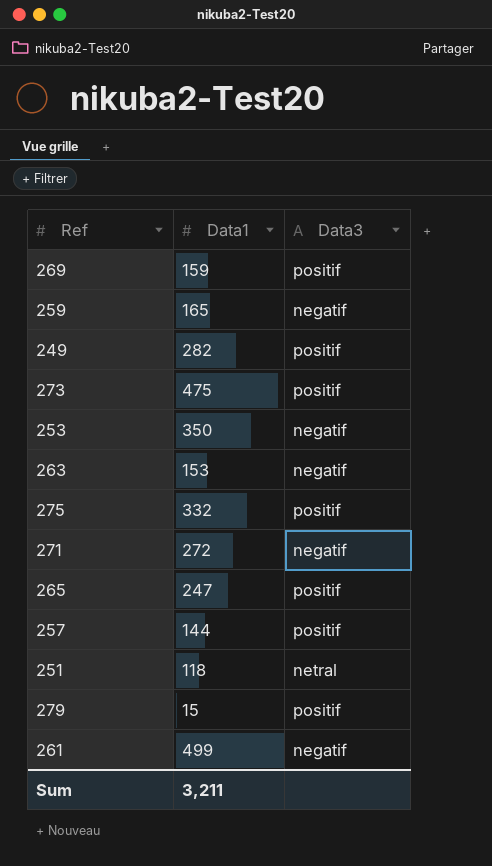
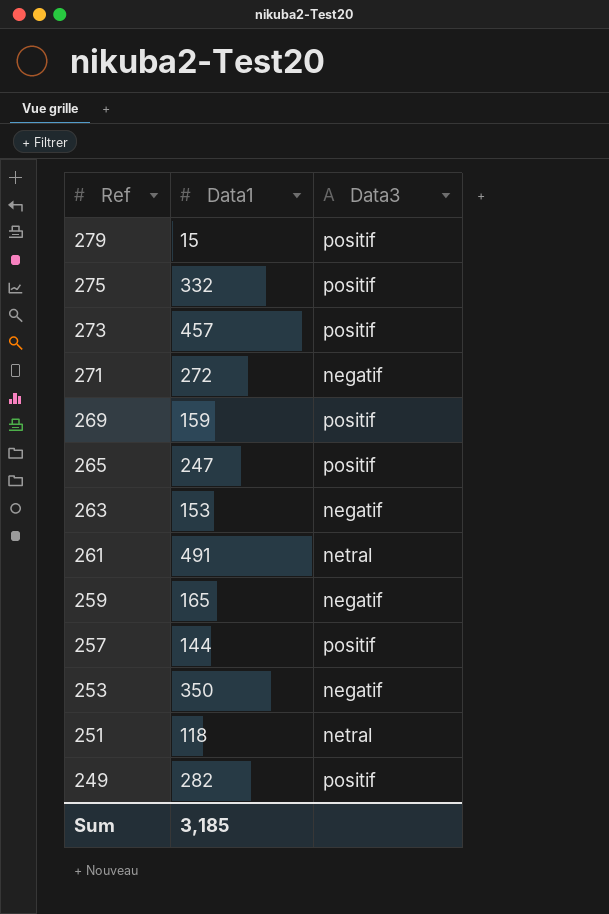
row order: none -> Ref descending
273 | Data1: 475 -> 457
261 | Data1: 499 -> 491
261 | Data3: negatif -> netral
Sum | Data1: 3,211 -> 3,185

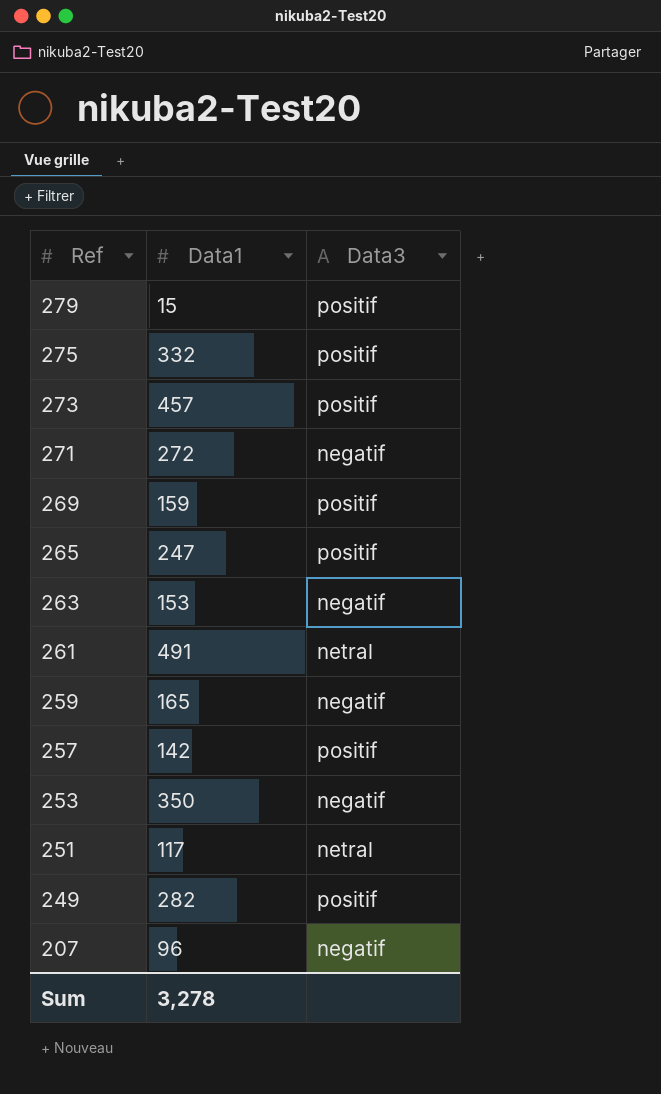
257 | Data1: 144 -> 142
251 | Data1: 118 -> 117
row 207: none -> 96 | negatif
Sum | Data1: 3,185 -> 3,278

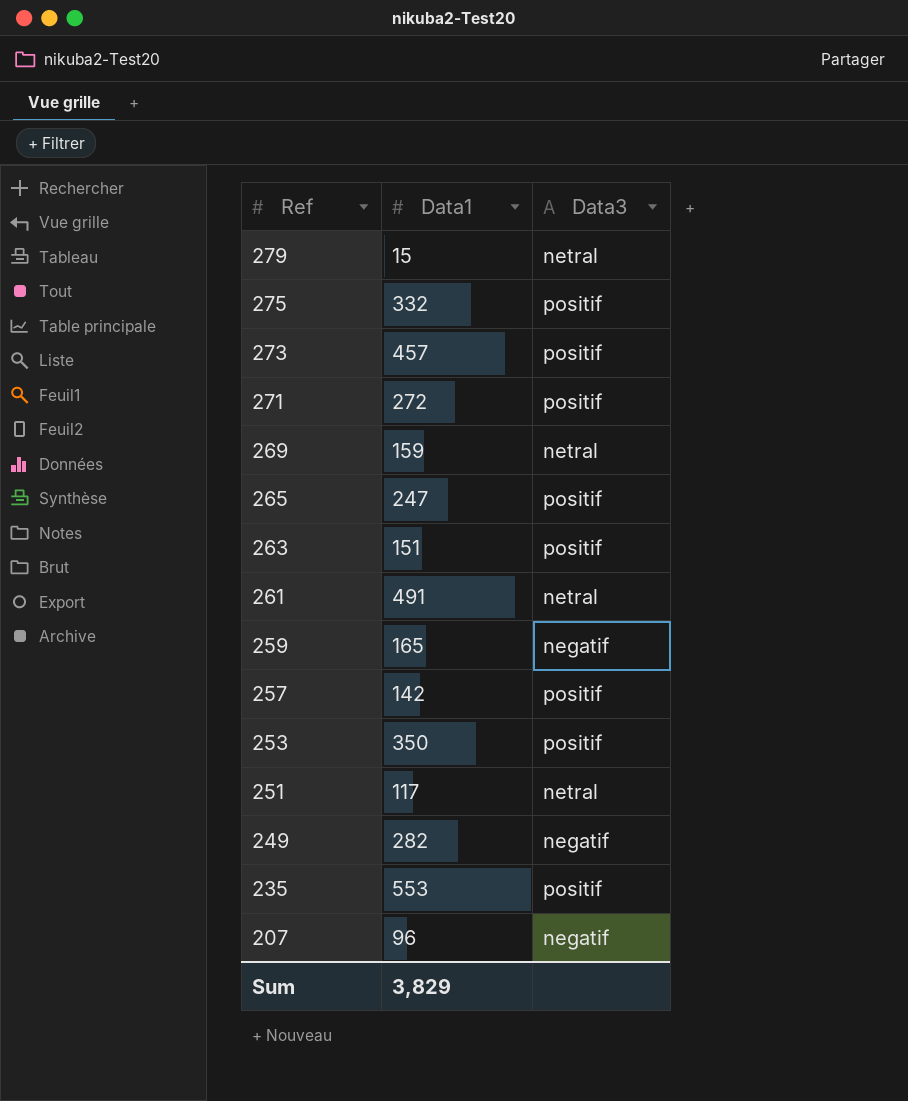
279 | Data3: positif -> netral
271 | Data3: negatif -> positif
269 | Data3: positif -> netral
263 | Data1: 153 -> 151
263 | Data3: negatif -> positif
253 | Data3: negatif -> positif
249 | Data3: positif -> negatif
row 235: none -> 553 | positif
Sum | Data1: 3,278 -> 3,829

